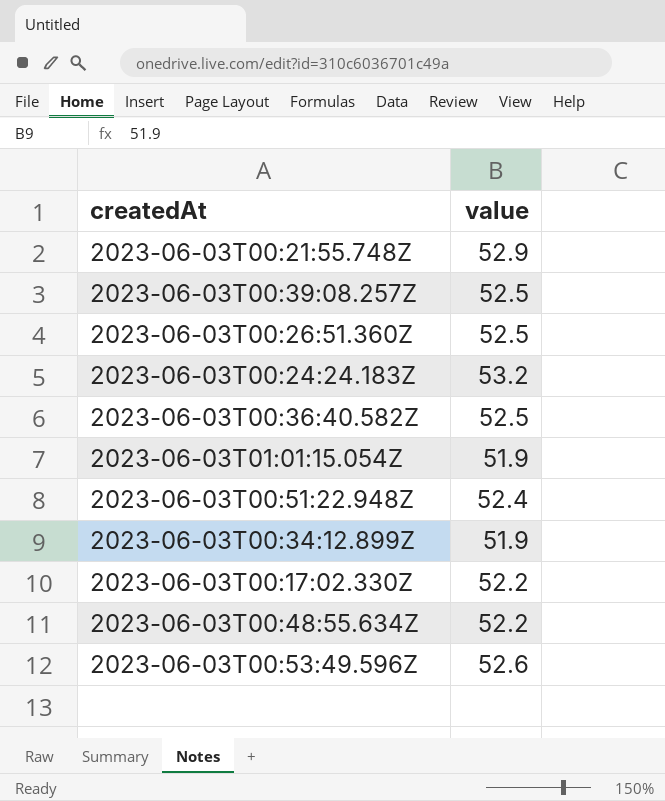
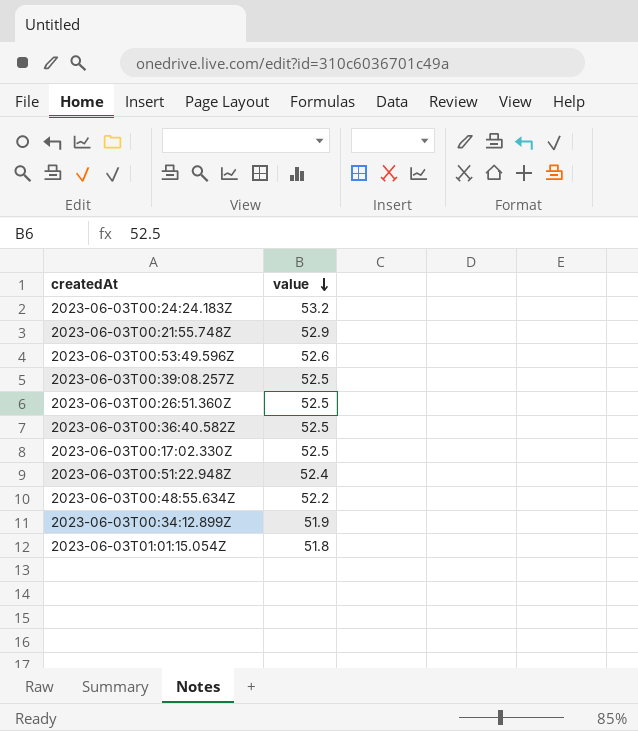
row order: none -> value descending
2023-06-03T00:17:02.330Z | value: 52.2 -> 52.5
2023-06-03T01:01:15.054Z | value: 51.9 -> 51.8

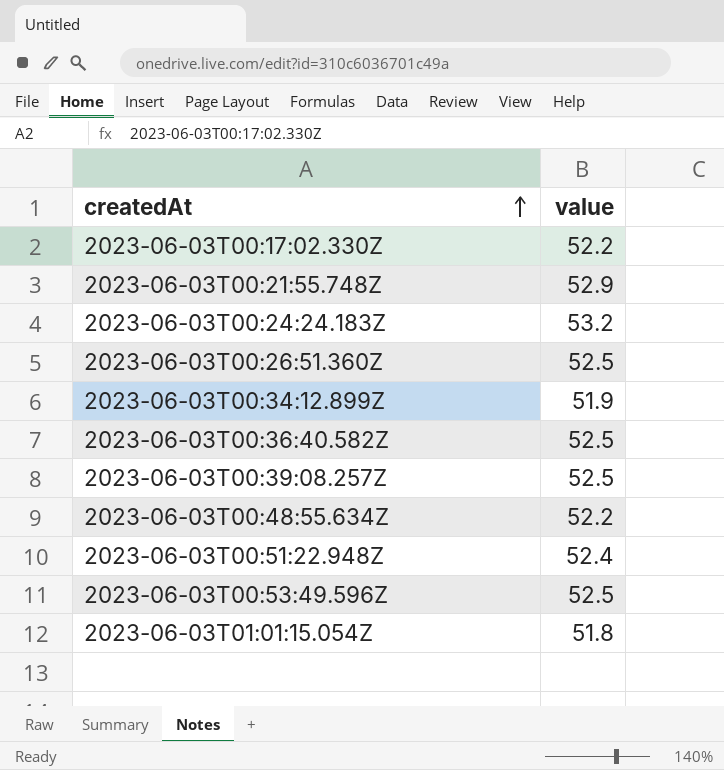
row order: value descending -> createdAt ascending
2023-06-03T00:17:02.330Z | value: 52.5 -> 52.2
2023-06-03T00:53:49.596Z | value: 52.6 -> 52.5

